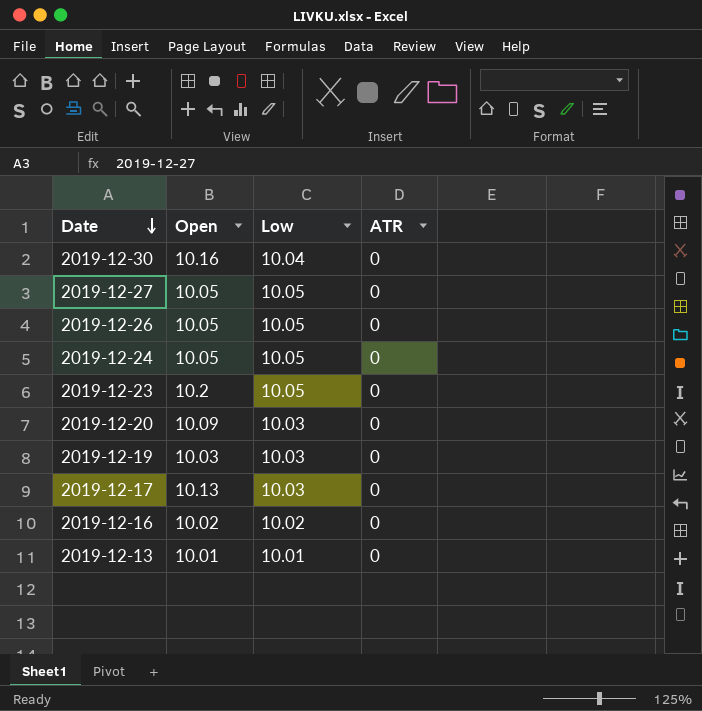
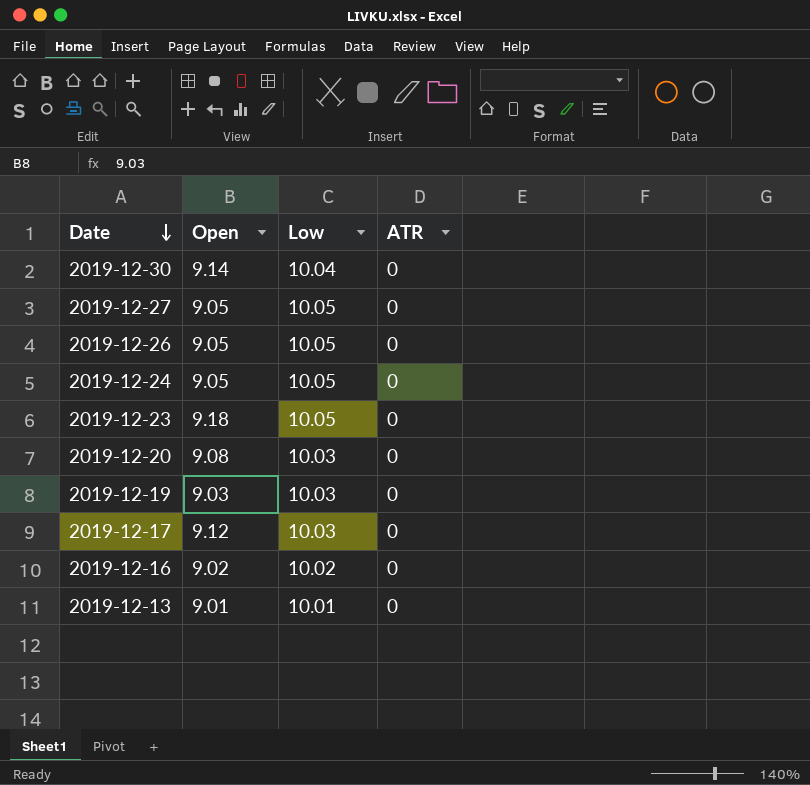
2019-12-30 | Open: 10.16 -> 9.14
2019-12-27 | Open: 10.05 -> 9.05
2019-12-26 | Open: 10.05 -> 9.05
2019-12-24 | Open: 10.05 -> 9.05
2019-12-23 | Open: 10.2 -> 9.18
2019-12-20 | Open: 10.09 -> 9.08
2019-12-19 | Open: 10.03 -> 9.03
2019-12-17 | Open: 10.13 -> 9.12
2019-12-16 | Open: 10.02 -> 9.02
2019-12-13 | Open: 10.01 -> 9.01

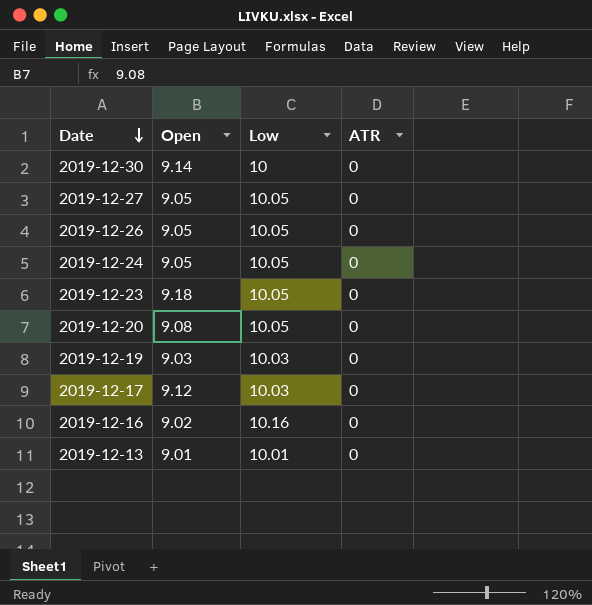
2019-12-30 | Low: 10.04 -> 10
2019-12-20 | Low: 10.03 -> 10.05
2019-12-16 | Low: 10.02 -> 10.16

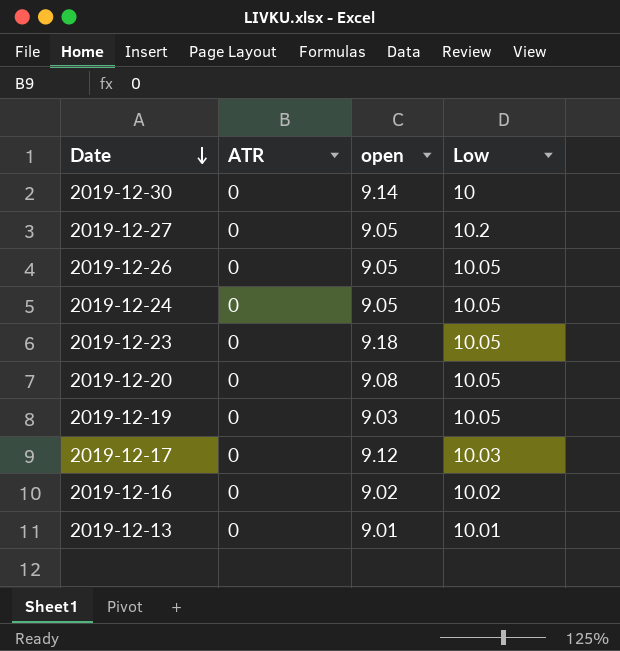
column ATR | position: 4 -> 2
column name: Open -> open
2019-12-27 | Low: 10.05 -> 10.2
2019-12-19 | Low: 10.03 -> 10.05
2019-12-16 | Low: 10.16 -> 10.02

